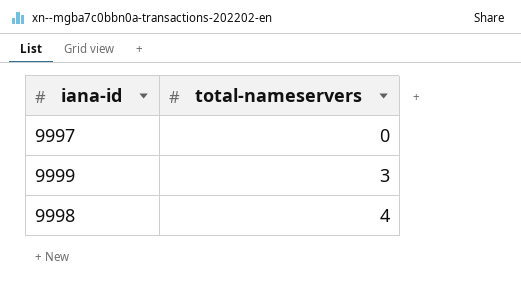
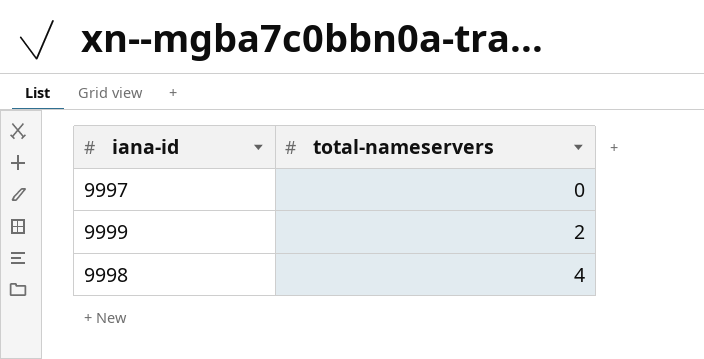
9999 | total-nameservers: 3 -> 2

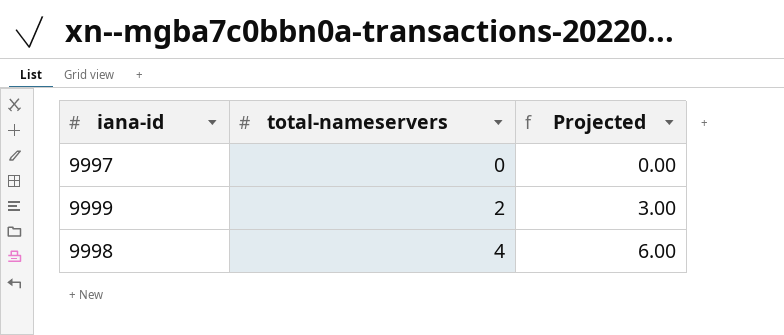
column Projected | formula: none -> [total-nameservers] * 1.5

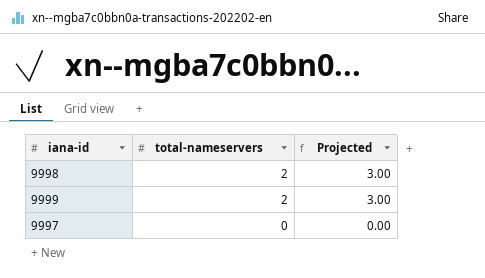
row order: total-nameservers ascending -> total-nameservers descending
9998 | total-nameservers: 4 -> 2
9998 | Projected: 6.00 -> 3.00

